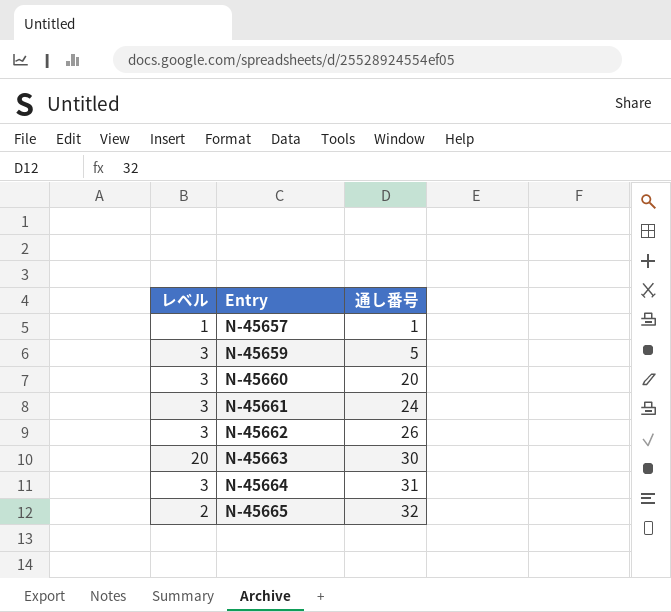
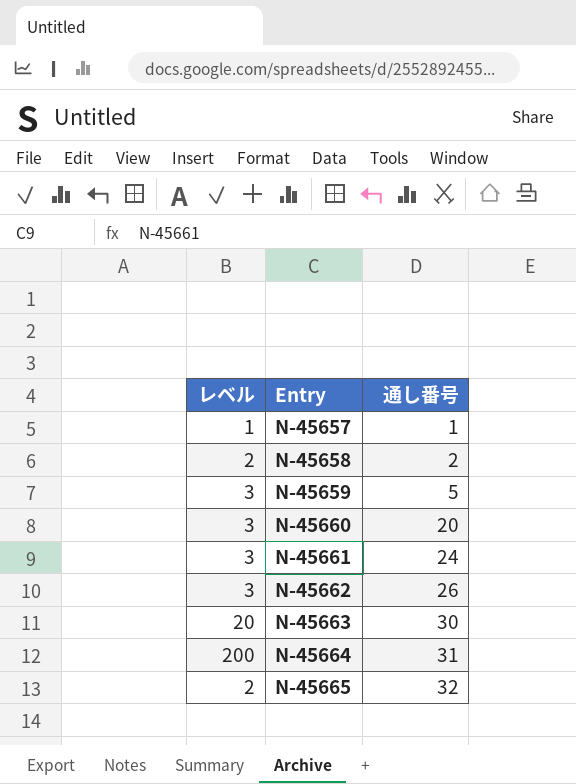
row N-45658: none -> 2 | 2
N-45664 | レベル: 3 -> 200

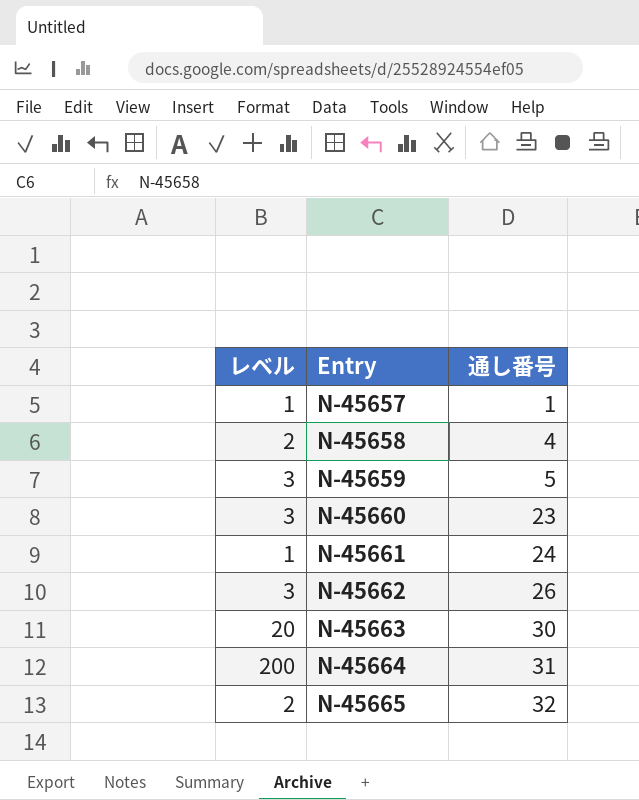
N-45658 | 通し番号: 2 -> 4
N-45660 | 通し番号: 20 -> 23
N-45661 | レベル: 3 -> 1

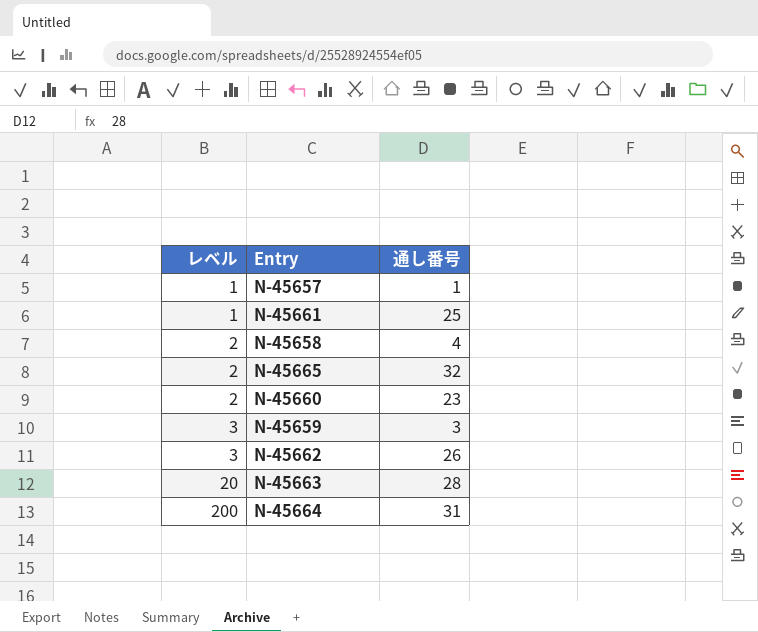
row order: Entry ascending -> レベル ascending
N-45661 | 通し番号: 24 -> 25
N-45660 | レベル: 3 -> 2
N-45659 | 通し番号: 5 -> 3
N-45663 | 通し番号: 30 -> 28

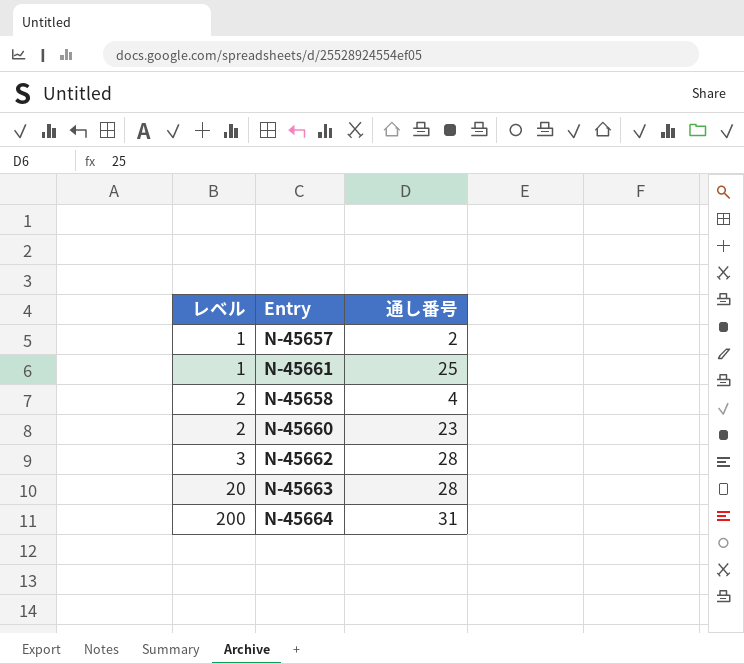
row N-45665: 2 | 32 -> none
row N-45659: 3 | 3 -> none
N-45657 | 通し番号: 1 -> 2
N-45662 | 通し番号: 26 -> 28

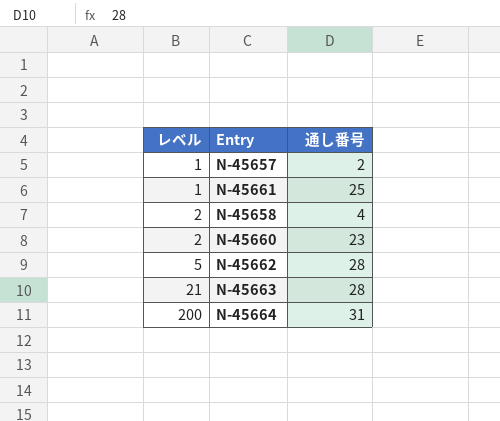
N-45662 | レベル: 3 -> 5
N-45663 | レベル: 20 -> 21

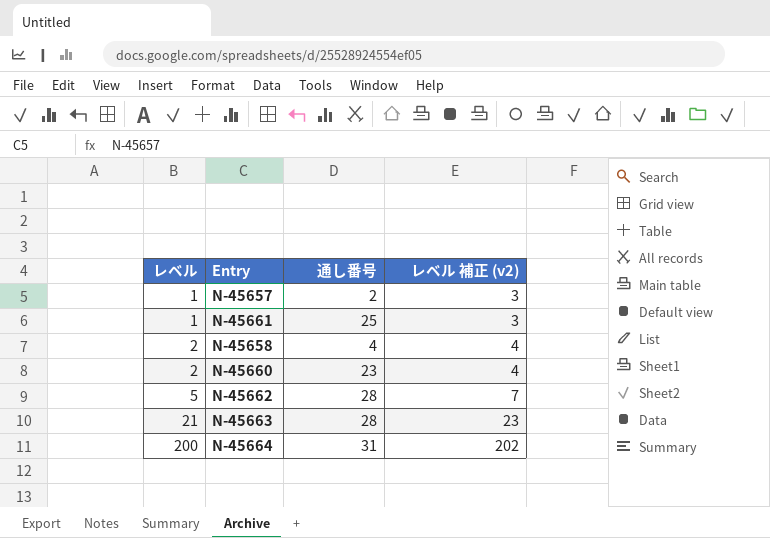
column レベル 補正 (v2) | formula: none -> [レベル] + 2

